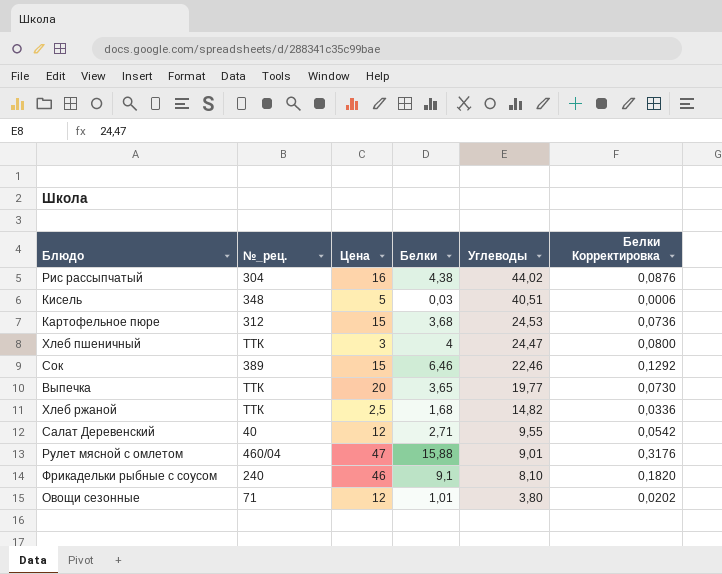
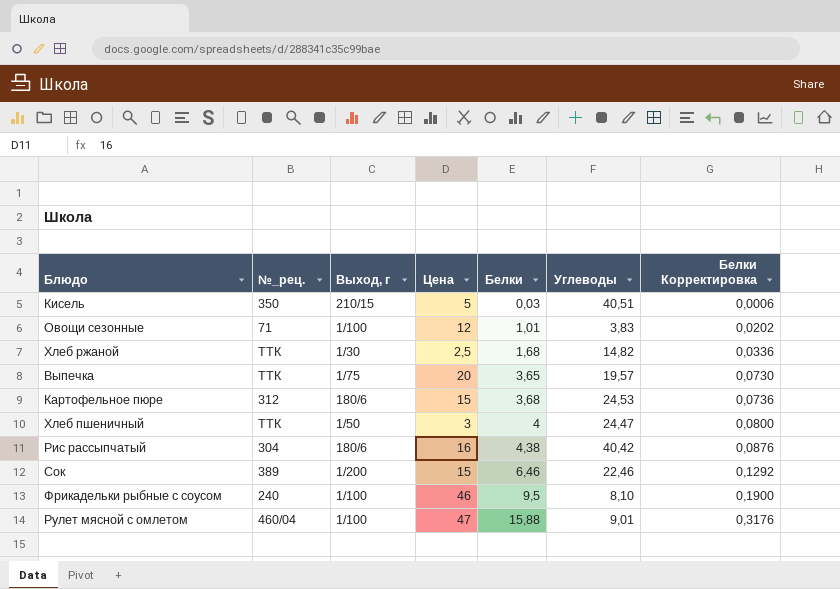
row order: Углеводы descending -> Белки ascending
column Выход, г | position: none -> 3
row Салат Деревенский: 40 | 12 | 2,71 | 9,55 | 0,0542 -> none
Кисель | №_рец.: 348 -> 350
Овощи сезонные | Углеводы: 3,80 -> 3,83
Выпечка | Углеводы: 19,77 -> 19,57
Рис рассыпчатый | Углеводы: 44,02 -> 40,42
Фрикадельки рыбные с соусом | Белки: 9,1 -> 9,5
Фрикадельки рыбные с соусом | Белки Корректировка: 0,1820 -> 0,1900

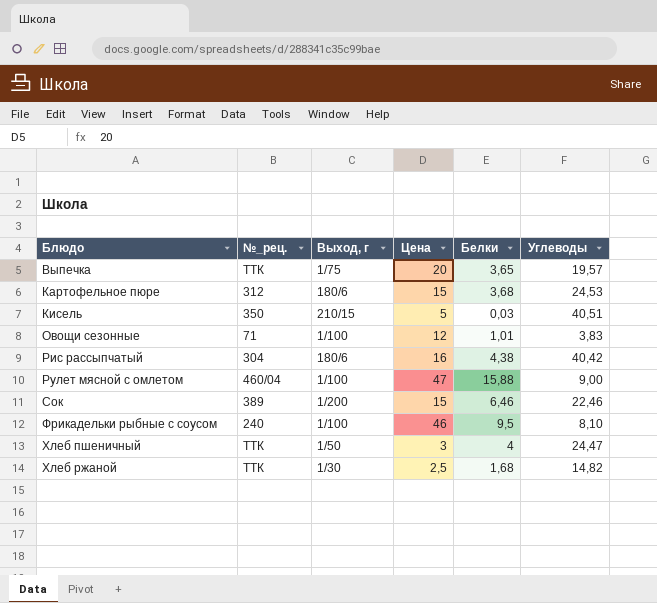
row order: Белки ascending -> Блюдо ascending
column Белки Корректировка | formula: [Белки] * 0,02 -> none
Рулет мясной с омлетом | Углеводы: 9,01 -> 9,00

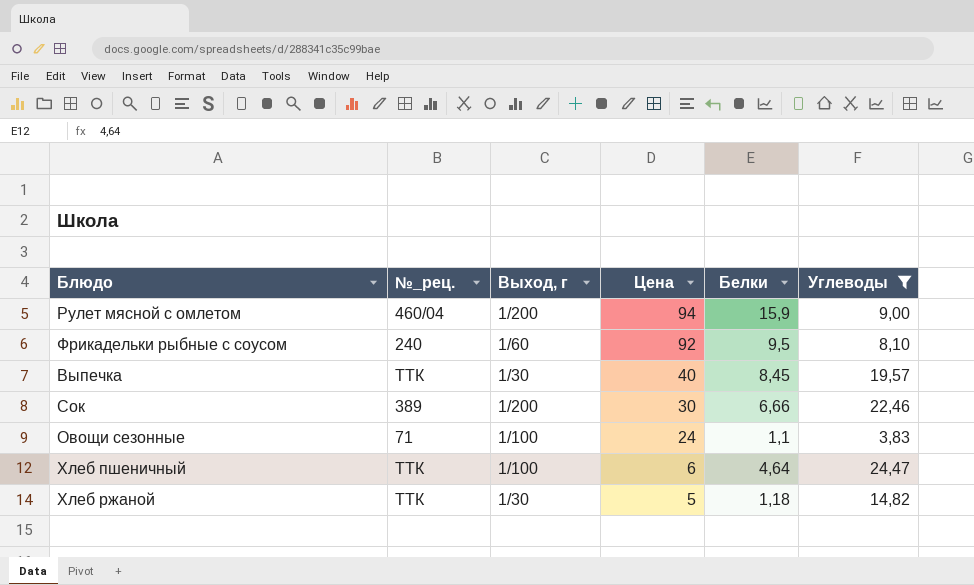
filter: none -> Углеводы <= 24,47
row order: Блюдо ascending -> Цена descending
Рулет мясной с омлетом | Выход, г: 1/100 -> 1/200
Рулет мясной с омлетом | Цена: 47 -> 94
Рулет мясной с омлетом | Белки: 15,88 -> 15,9
Фрикадельки рыбные с соусом | Выход, г: 1/100 -> 1/60
Фрикадельки рыбные с соусом | Цена: 46 -> 92
Выпечка | Выход, г: 1/75 -> 1/30
Выпечка | Цена: 20 -> 40
Выпечка | Белки: 3,65 -> 8,45
Сок | Цена: 15 -> 30
Сок | Белки: 6,46 -> 6,66
Овощи сезонные | Цена: 12 -> 24
Овощи сезонные | Белки: 1,01 -> 1,1
Хлеб пшеничный | Выход, г: 1/50 -> 1/100
Хлеб пшеничный | Цена: 3 -> 6
Хлеб пшеничный | Белки: 4 -> 4,64
Хлеб ржаной | Цена: 2,5 -> 5
Хлеб ржаной | Белки: 1,68 -> 1,18

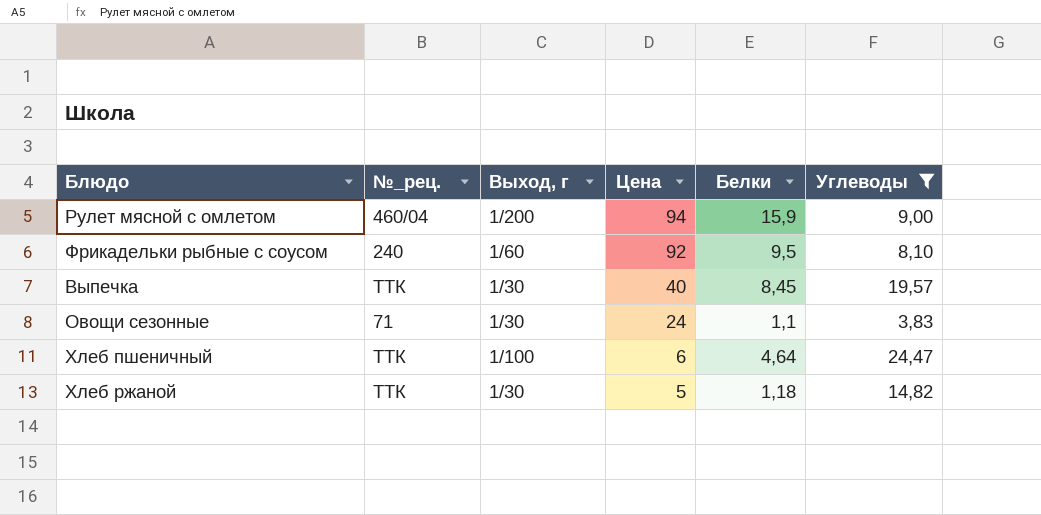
row Сок: 389 | 1/200 | 30 | 6,66 | 22,46 -> none
Овощи сезонные | Выход, г: 1/100 -> 1/30

